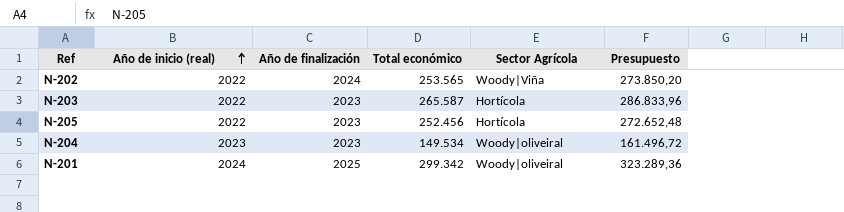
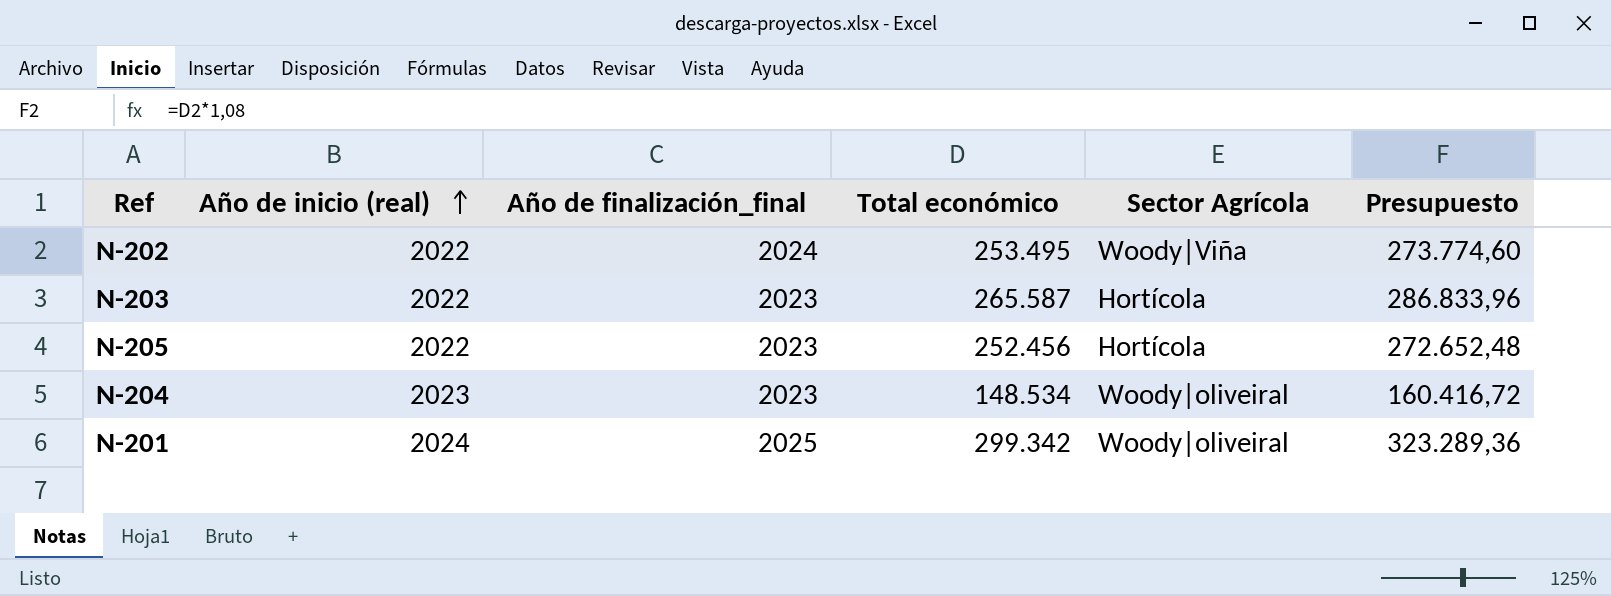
column name: Año de finalización -> Año de finalización_final
N-202 | Total económico: 253.565 -> 253.495
N-202 | Presupuesto: 273.850,20 -> 273.774,60
N-204 | Total económico: 149.534 -> 148.534
N-204 | Presupuesto: 161.496,72 -> 160.416,72

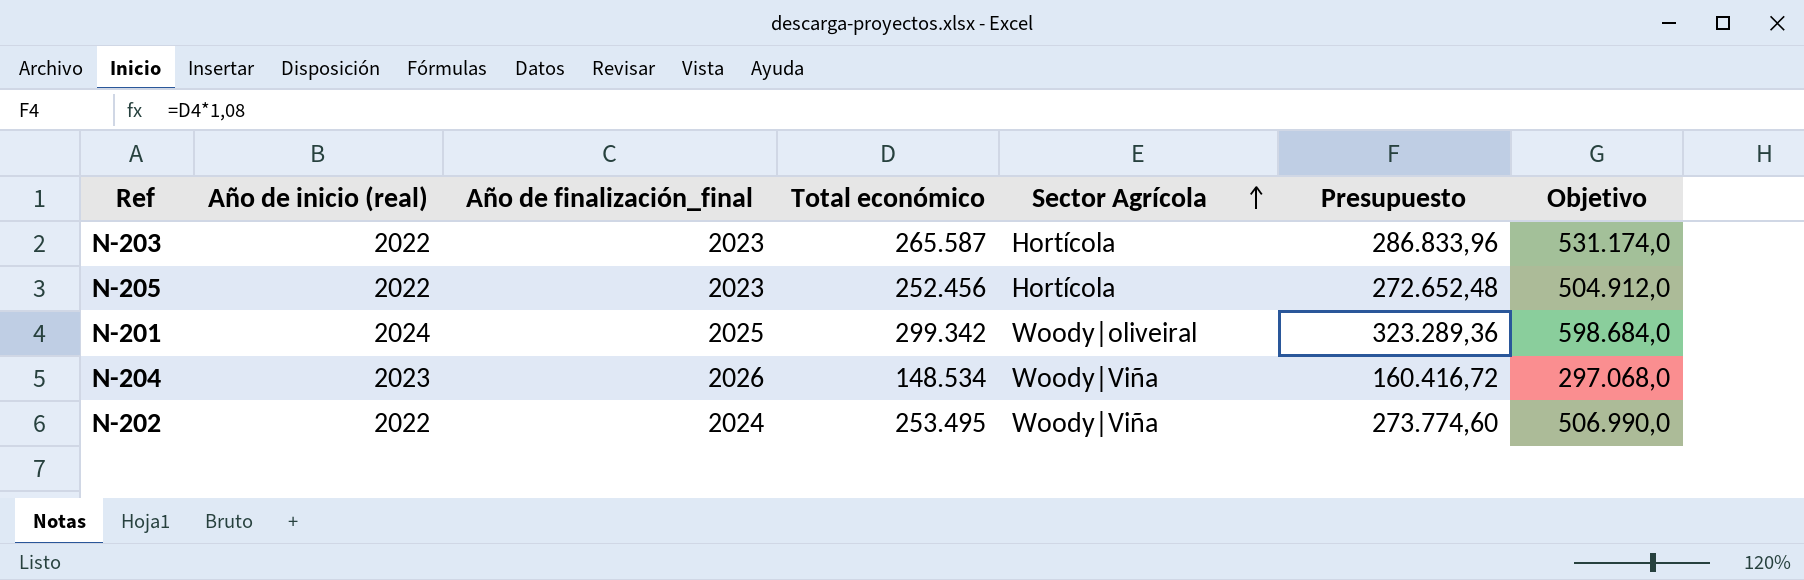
row order: Año de inicio (real) ascending -> Sector Agrícola ascending
column Objetivo | formula: none -> [Total económico] * 2
N-204 | Año de finalización_final: 2023 -> 2026
N-204 | Sector Agrícola: Woody|oliveiral -> Woody|Viña

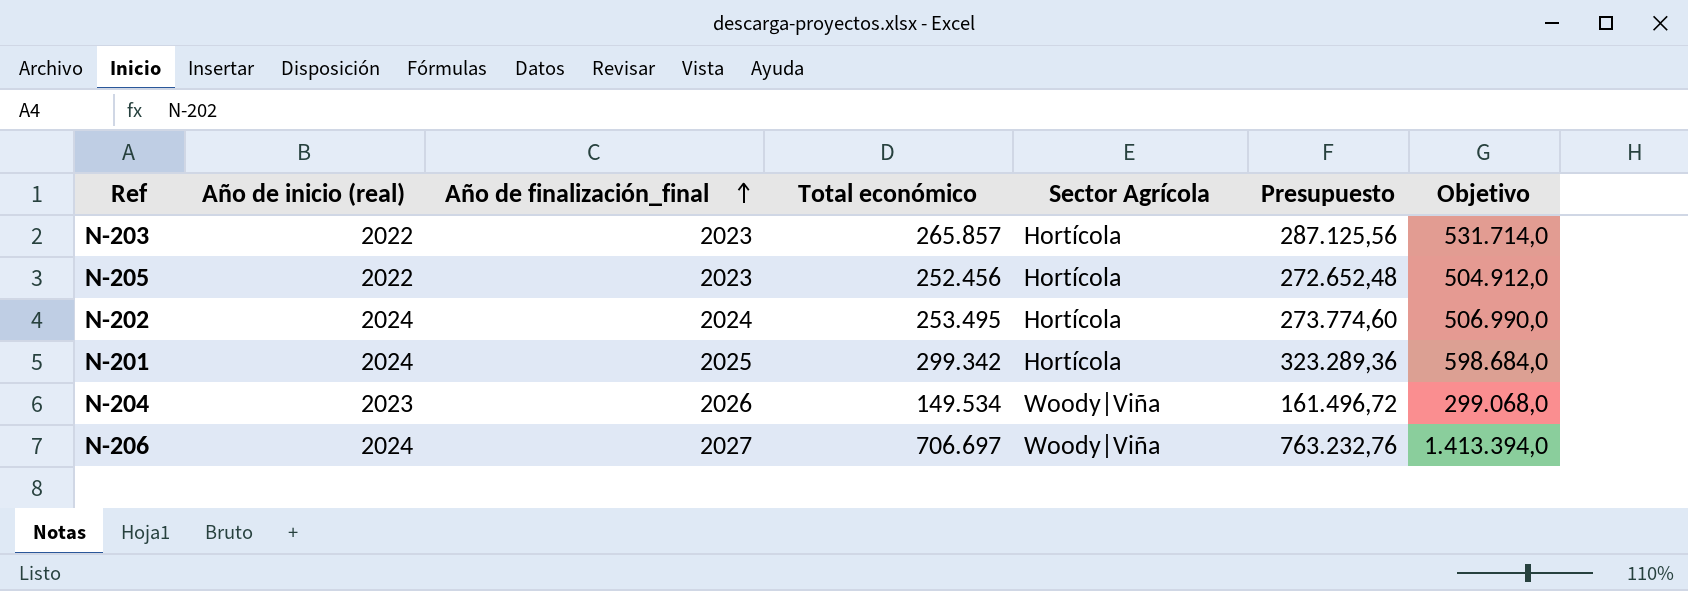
row order: Sector Agrícola ascending -> Año de finalización_final ascending
N-203 | Total económico: 265.587 -> 265.857
N-203 | Presupuesto: 286.833,96 -> 287.125,56
N-203 | Objetivo: 531.174,0 -> 531.714,0
N-202 | Año de inicio (real): 2022 -> 2024
N-202 | Sector Agrícola: Woody|Viña -> Hortícola
N-201 | Sector Agrícola: Woody|oliveiral -> Hortícola
N-204 | Total económico: 148.534 -> 149.534
N-204 | Presupuesto: 160.416,72 -> 161.496,72
N-204 | Objetivo: 297.068,0 -> 299.068,0
row N-206: none -> 2024 | 2027 | 706.697 | Woody|Viña | 763.232,76 | 1.413.394,0

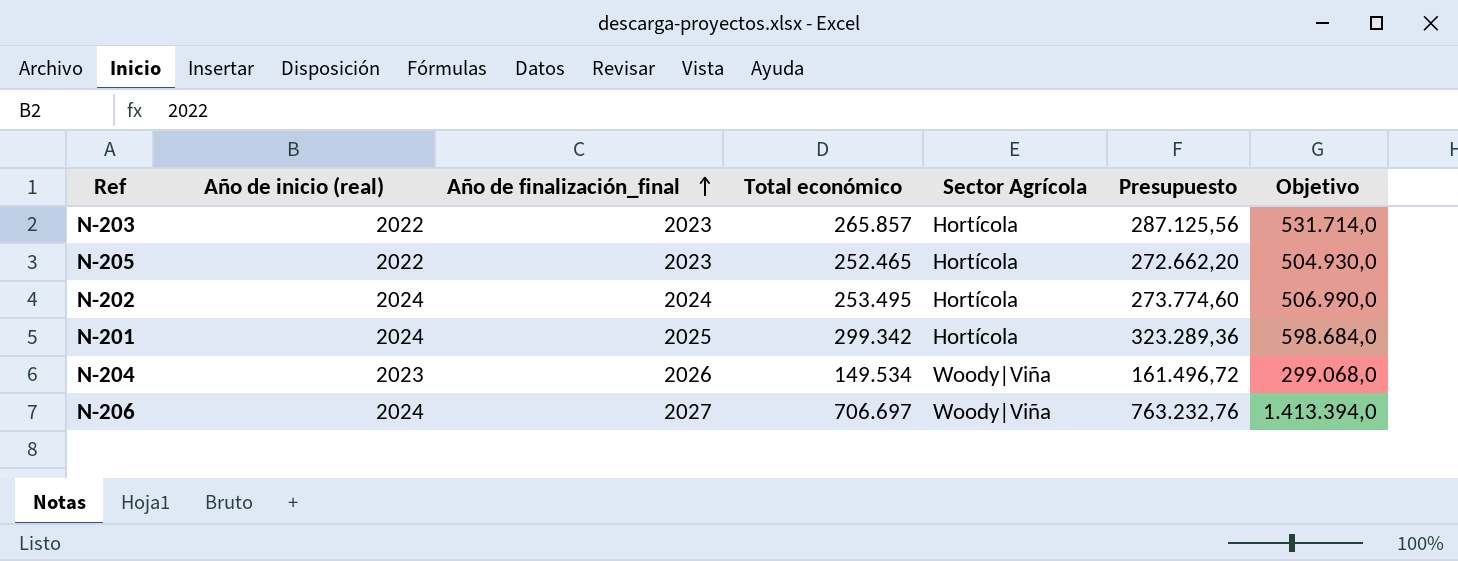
N-205 | Total económico: 252.456 -> 252.465
N-205 | Presupuesto: 272.652,48 -> 272.662,20
N-205 | Objetivo: 504.912,0 -> 504.930,0

